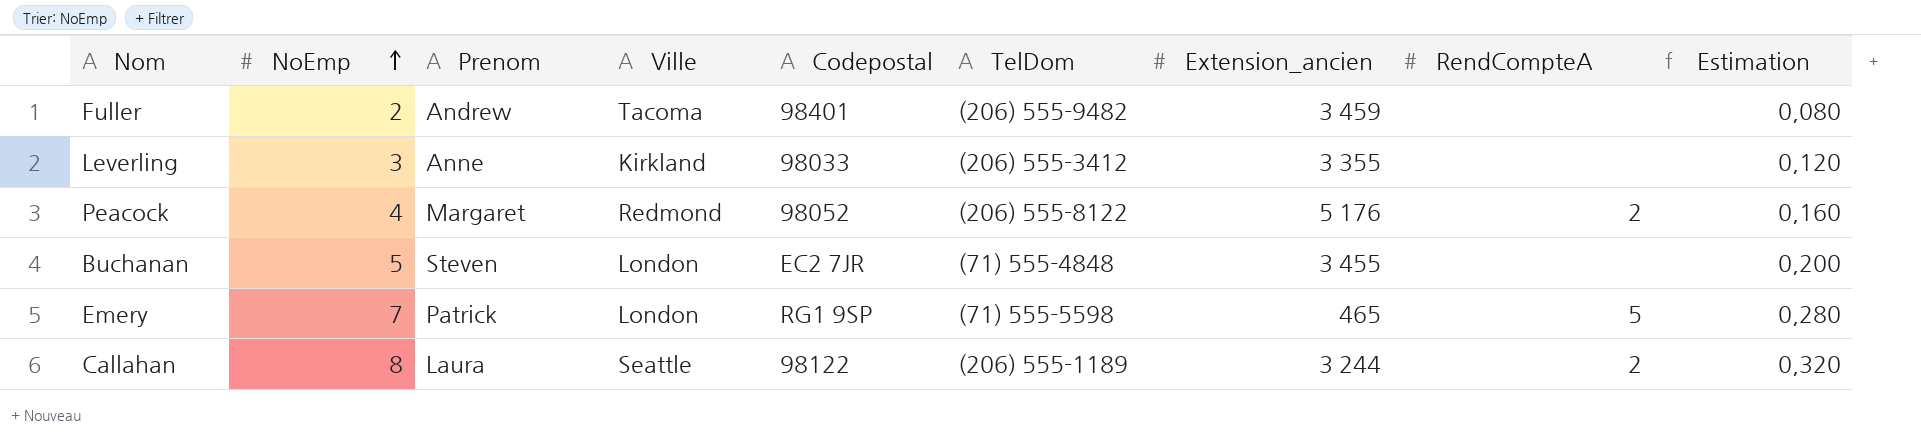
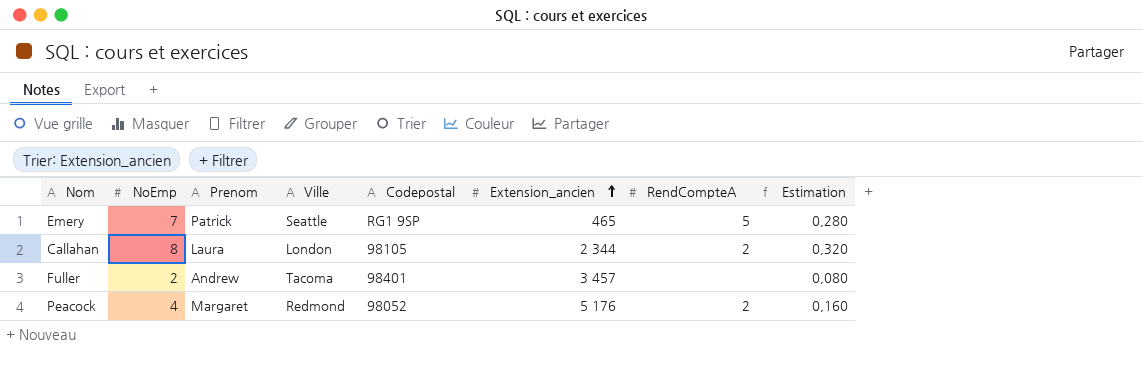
row order: NoEmp ascending -> Extension_ancien ascending
column TelDom | position: 6 -> none
row Leverling: 3 | Anne | Kirkland | 98033 | (206) 555-3412 | 3 355 | none | 0,120 -> none
row Buchanan: 5 | Steven | London | EC2 7JR | (71) 555-4848 | 3 455 | none | 0,200 -> none
Emery | Ville: London -> Seattle
Callahan | Ville: Seattle -> London
Callahan | Codepostal: 98122 -> 98105
Callahan | Extension_ancien: 3 244 -> 2 344
Fuller | Extension_ancien: 3 459 -> 3 457

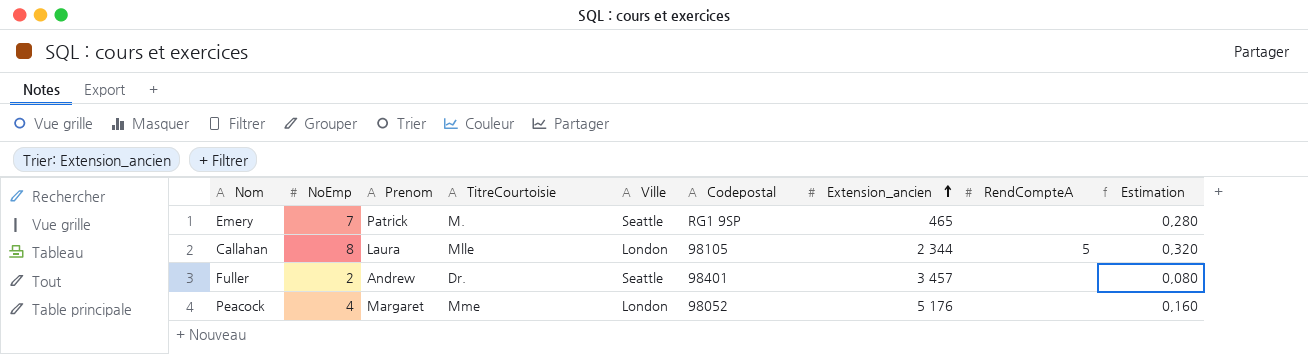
column TitreCourtoisie | position: none -> 4
Emery | RendCompteA: 5 -> none
Callahan | RendCompteA: 2 -> 5
Fuller | Ville: Tacoma -> Seattle
Peacock | Ville: Redmond -> London
Peacock | RendCompteA: 2 -> none

